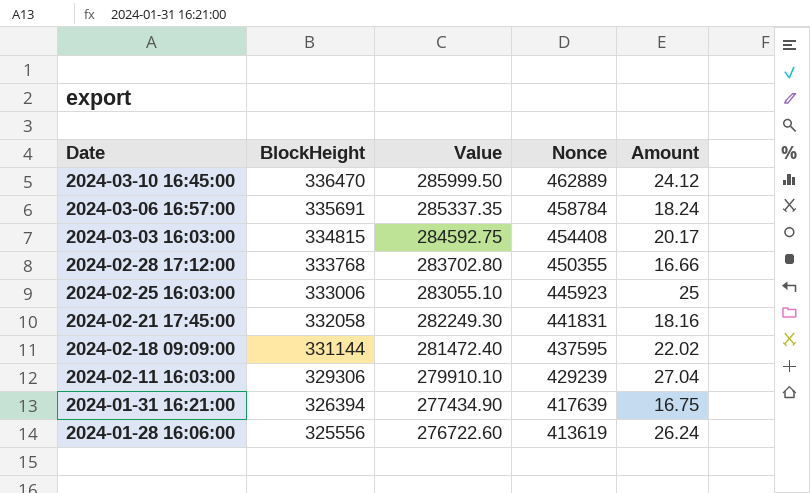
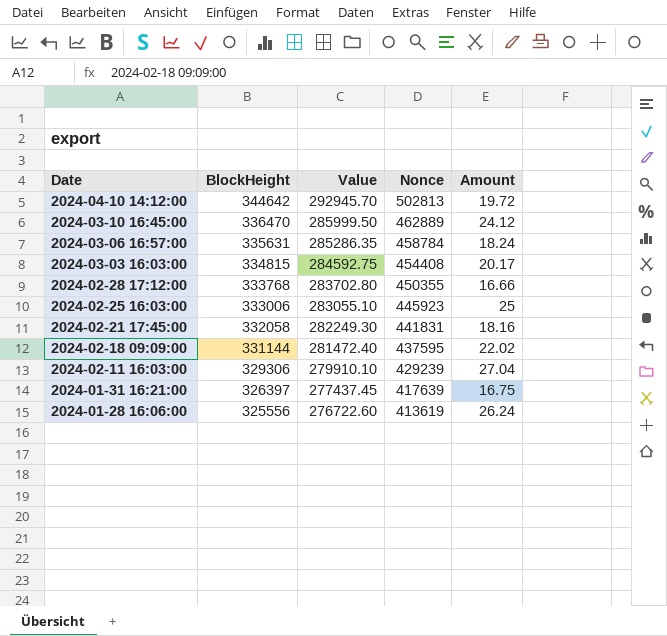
row 2024-04-10 14:12:00: none -> 344642 | 292945.70 | 502813 | 19.72
2024-03-06 16:57:00 | BlockHeight: 335691 -> 335631
2024-03-06 16:57:00 | Value: 285337.35 -> 285286.35
2024-01-31 16:21:00 | BlockHeight: 326394 -> 326397
2024-01-31 16:21:00 | Value: 277434.90 -> 277437.45

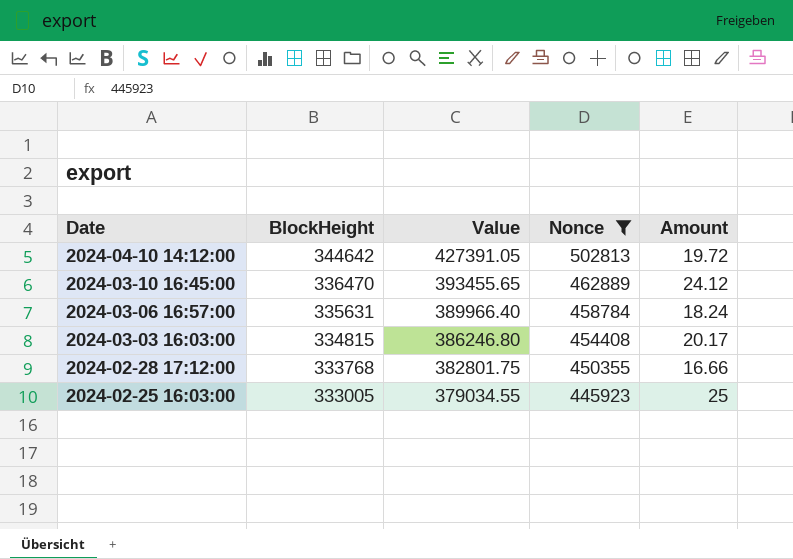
filter: none -> Nonce >= 445923
column Value | formula: [BlockHeight] * 0.85 -> [Nonce] * 0.85
2024-02-25 16:03:00 | BlockHeight: 333006 -> 333005

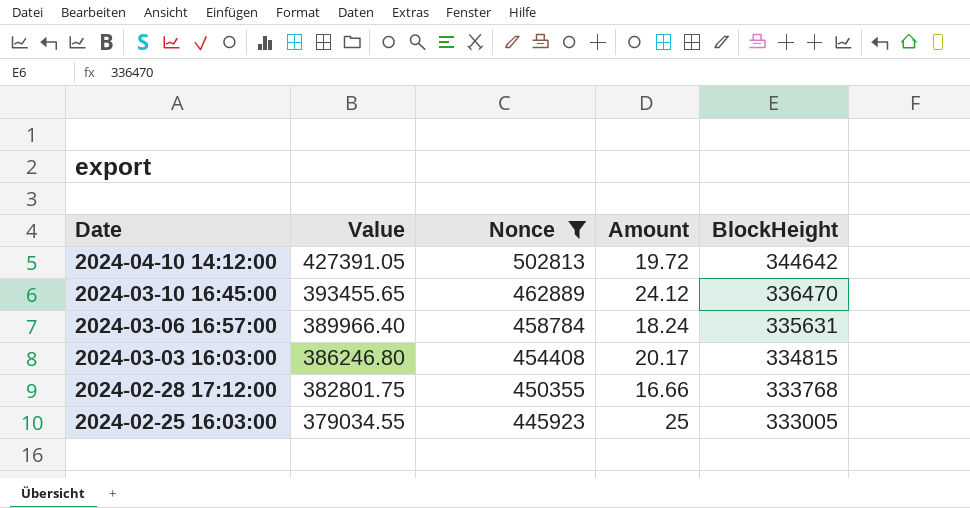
column BlockHeight | position: 2 -> 5

